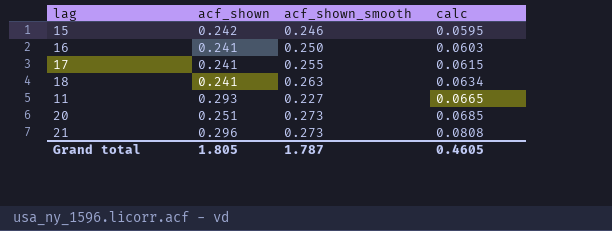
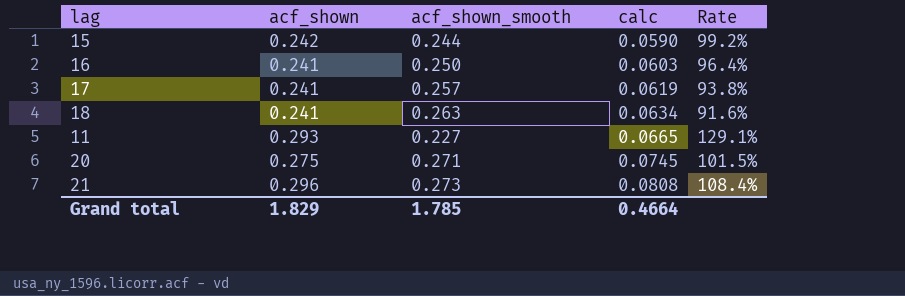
column Rate | formula: none -> [acf_shown] / [acf_shown_smooth]
15 | acf_shown_smooth: 0.246 -> 0.244
15 | calc: 0.0595 -> 0.0590
17 | acf_shown_smooth: 0.255 -> 0.257
17 | calc: 0.0615 -> 0.0619
20 | acf_shown: 0.251 -> 0.275
20 | acf_shown_smooth: 0.273 -> 0.271
20 | calc: 0.0685 -> 0.0745
Grand total | acf_shown: 1.805 -> 1.829
Grand total | acf_shown_smooth: 1.787 -> 1.785
Grand total | calc: 0.4605 -> 0.4664

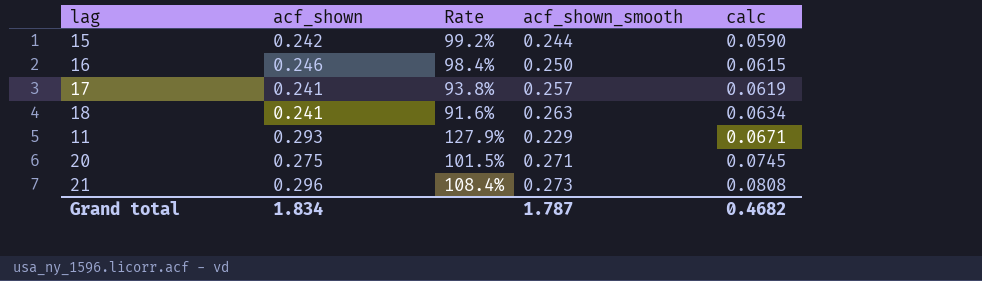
column Rate | position: 5 -> 3
16 | acf_shown: 0.241 -> 0.246
16 | Rate: 96.4% -> 98.4%
16 | calc: 0.0603 -> 0.0615
11 | Rate: 129.1% -> 127.9%
11 | acf_shown_smooth: 0.227 -> 0.229
11 | calc: 0.0665 -> 0.0671
Grand total | acf_shown: 1.829 -> 1.834
Grand total | acf_shown_smooth: 1.785 -> 1.787
Grand total | calc: 0.4664 -> 0.4682

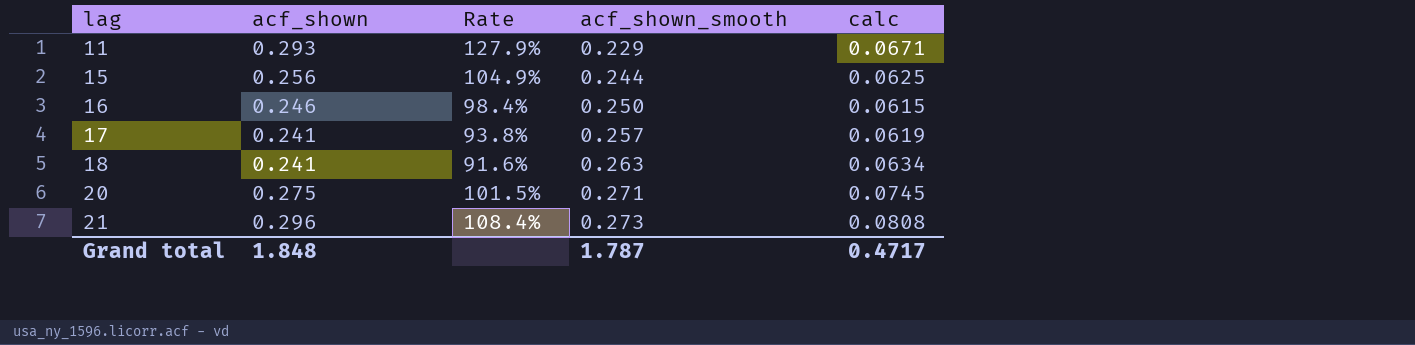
row order: calc ascending -> lag ascending
15 | acf_shown: 0.242 -> 0.256
15 | Rate: 99.2% -> 104.9%
15 | calc: 0.0590 -> 0.0625
Grand total | acf_shown: 1.834 -> 1.848
Grand total | calc: 0.4682 -> 0.4717

